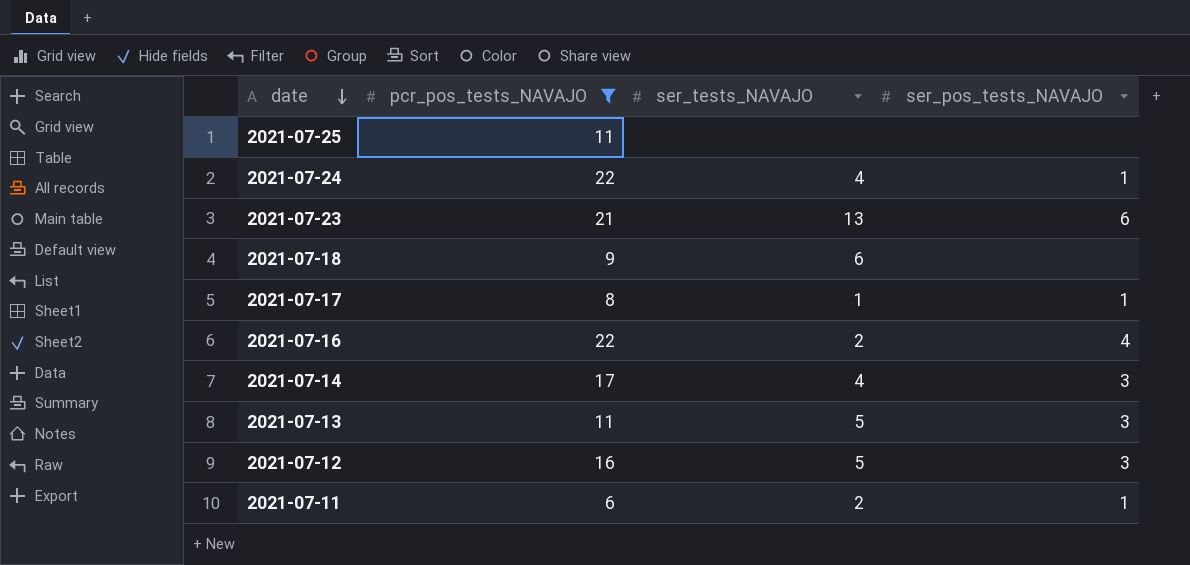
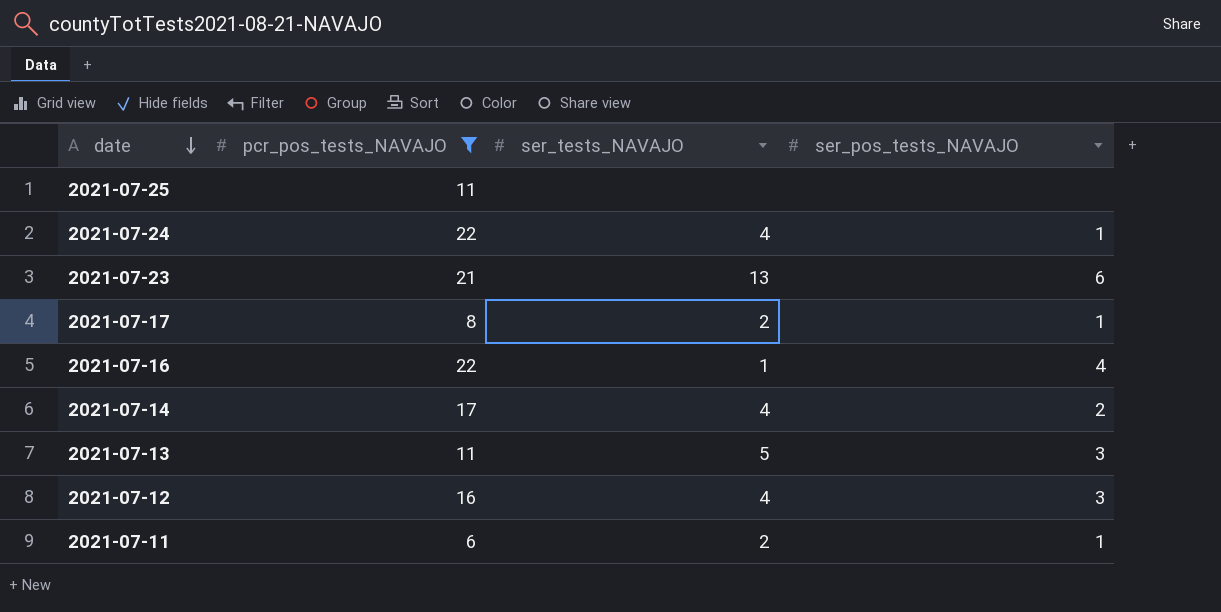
row 2021-07-18: 9 | 6 | none -> none
2021-07-17 | ser_tests_NAVAJO: 1 -> 2
2021-07-16 | ser_tests_NAVAJO: 2 -> 1
2021-07-14 | ser_pos_tests_NAVAJO: 3 -> 2
2021-07-12 | ser_tests_NAVAJO: 5 -> 4

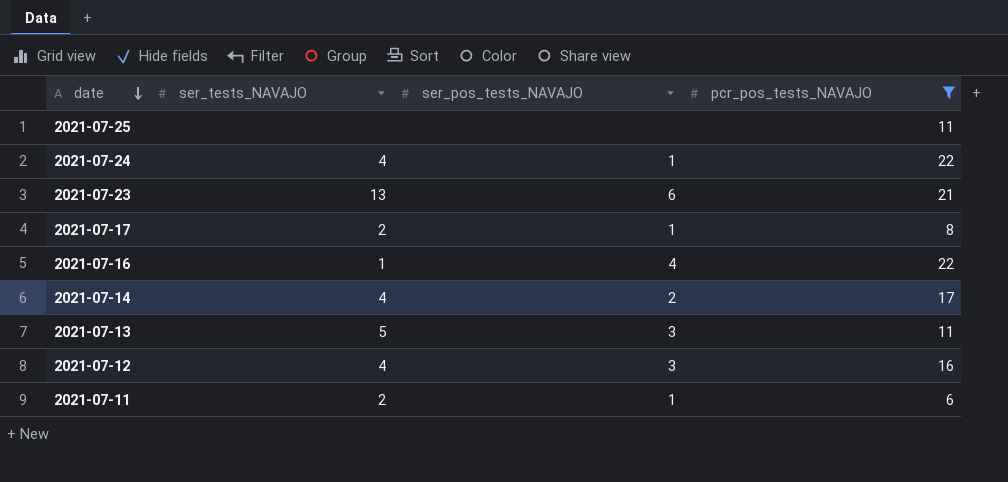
column pcr_pos_tests_NAVAJO | position: 2 -> 4

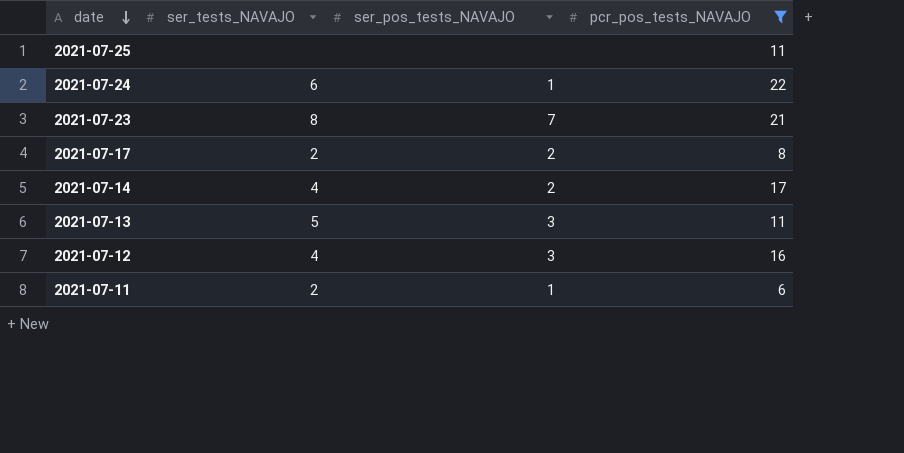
row 2021-07-16: 1 | 4 | 22 -> none
2021-07-24 | ser_tests_NAVAJO: 4 -> 6
2021-07-23 | ser_tests_NAVAJO: 13 -> 8
2021-07-23 | ser_pos_tests_NAVAJO: 6 -> 7
2021-07-17 | ser_pos_tests_NAVAJO: 1 -> 2

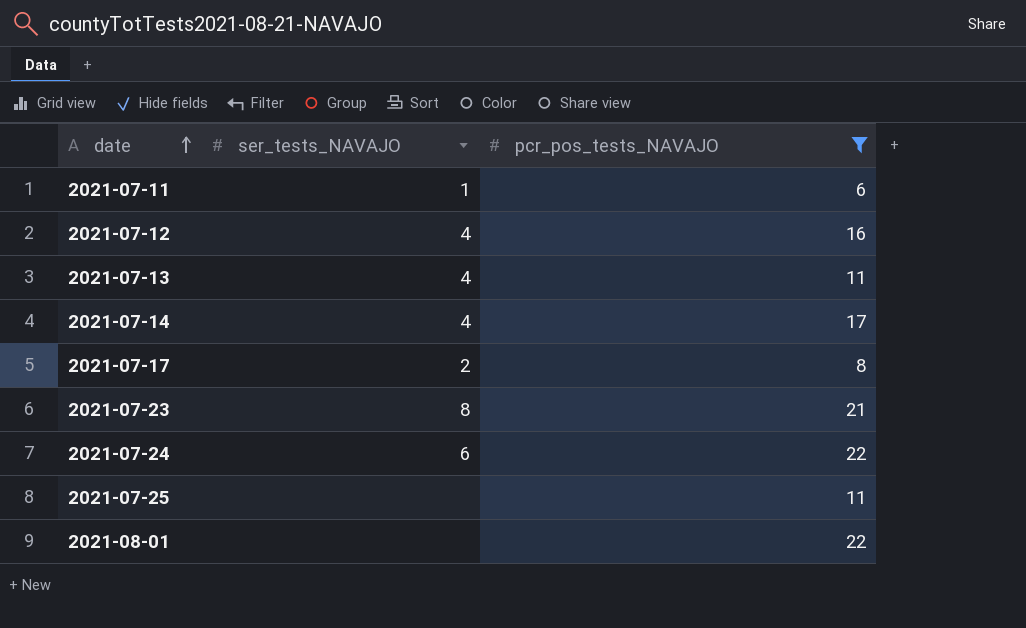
row order: date descending -> date ascending
column ser_pos_tests_NAVAJO | position: 3 -> none
2021-07-11 | ser_tests_NAVAJO: 2 -> 1
2021-07-13 | ser_tests_NAVAJO: 5 -> 4
row 2021-08-01: none -> none | 22

